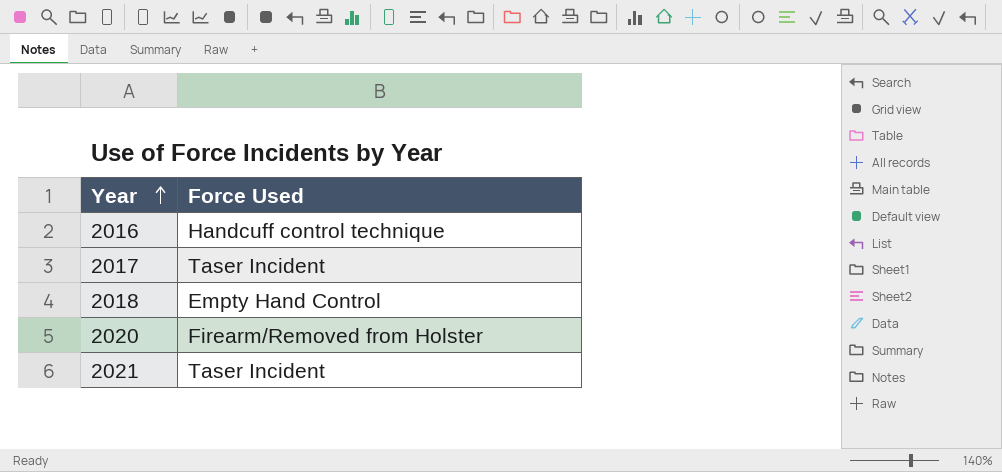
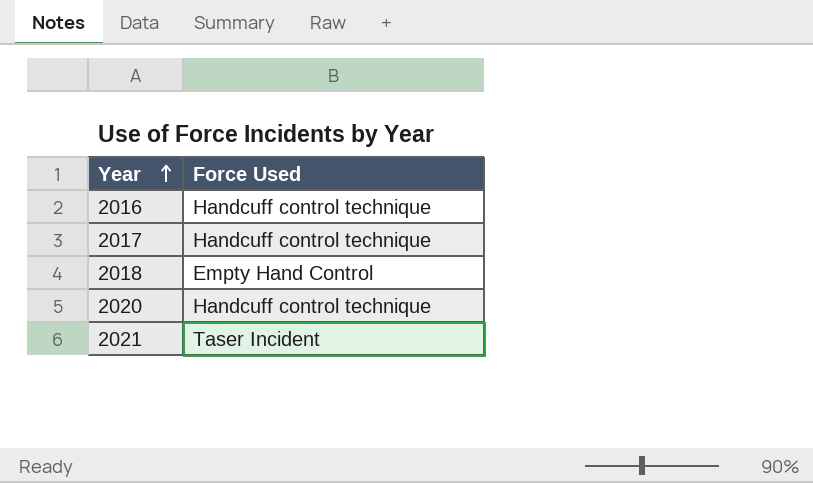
2017 | Force Used: Taser Incident -> Handcuff control technique
2020 | Force Used: Firearm/Removed from Holster -> Handcuff control technique

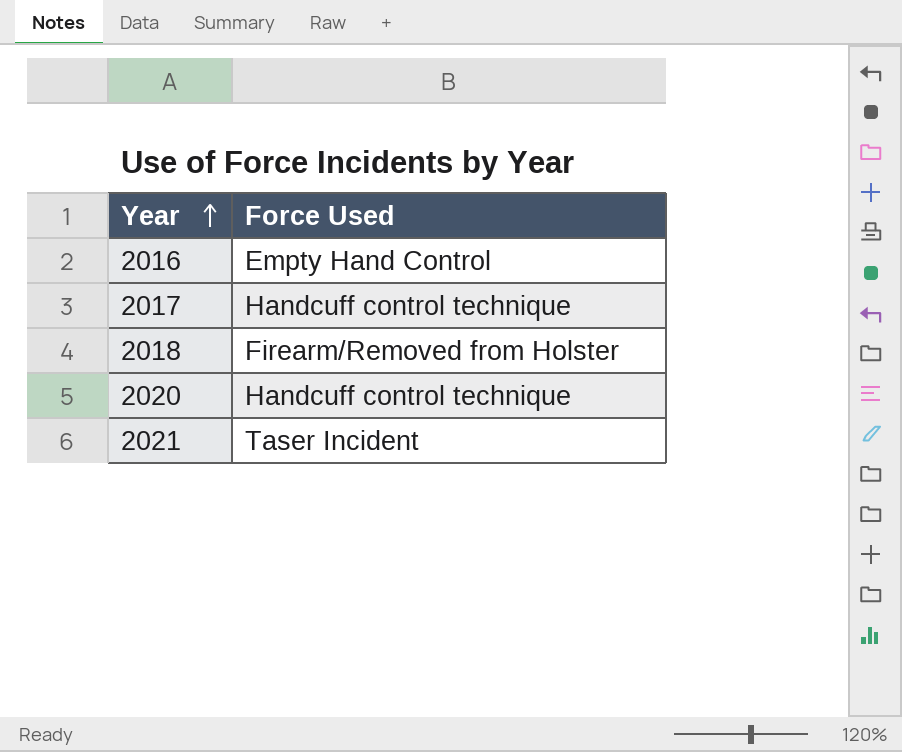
2016 | Force Used: Handcuff control technique -> Empty Hand Control
2018 | Force Used: Empty Hand Control -> Firearm/Removed from Holster

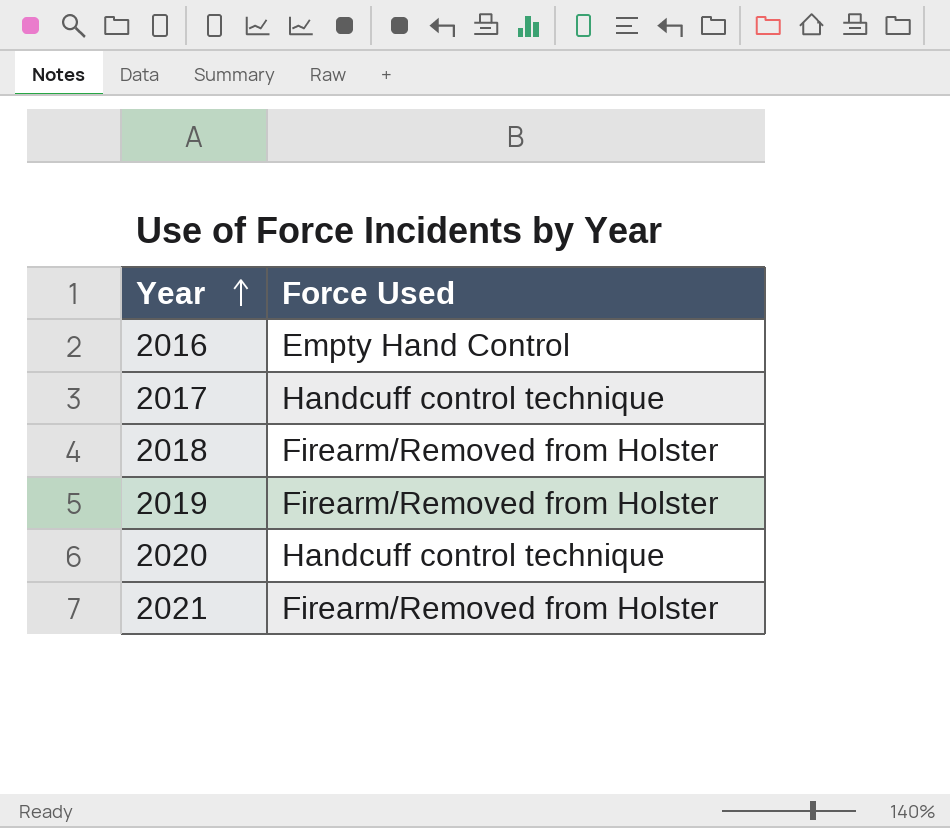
row 2019: none -> Firearm/Removed from Holster
2021 | Force Used: Taser Incident -> Firearm/Removed from Holster

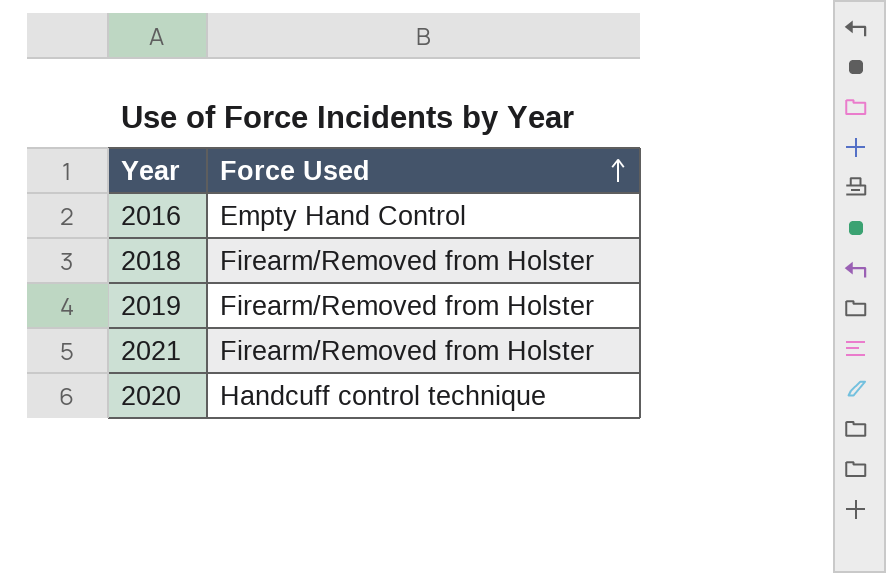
row order: Year ascending -> Force Used ascending
row 2017: Handcuff control technique -> none

